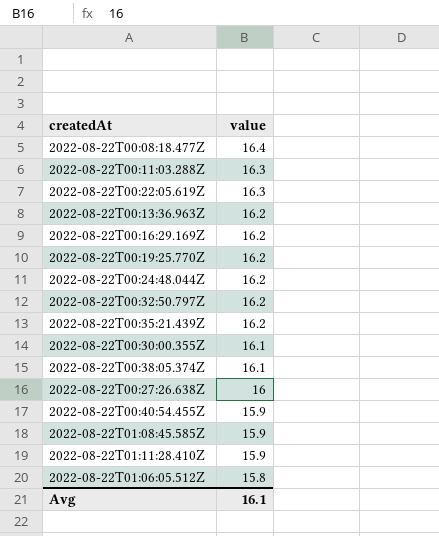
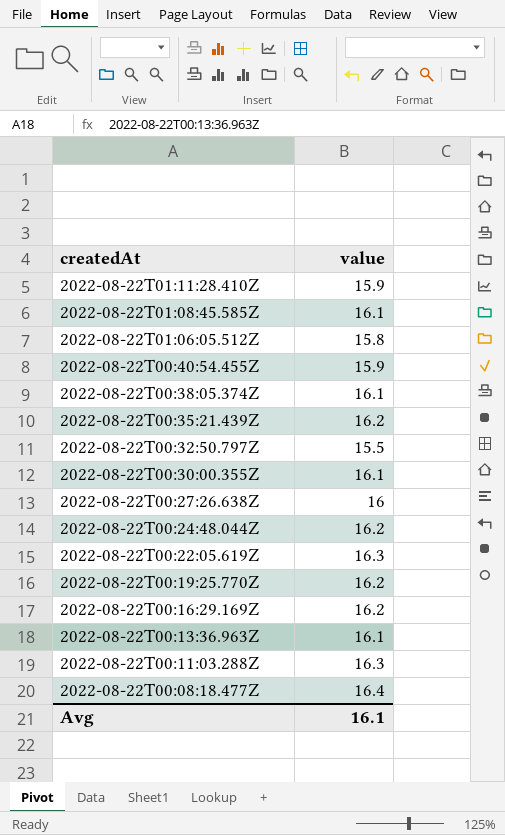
row order: value descending -> createdAt descending
2022-08-22T01:08:45.585Z | value: 15.9 -> 16.1
2022-08-22T00:32:50.797Z | value: 16.2 -> 15.5
2022-08-22T00:13:36.963Z | value: 16.2 -> 16.1

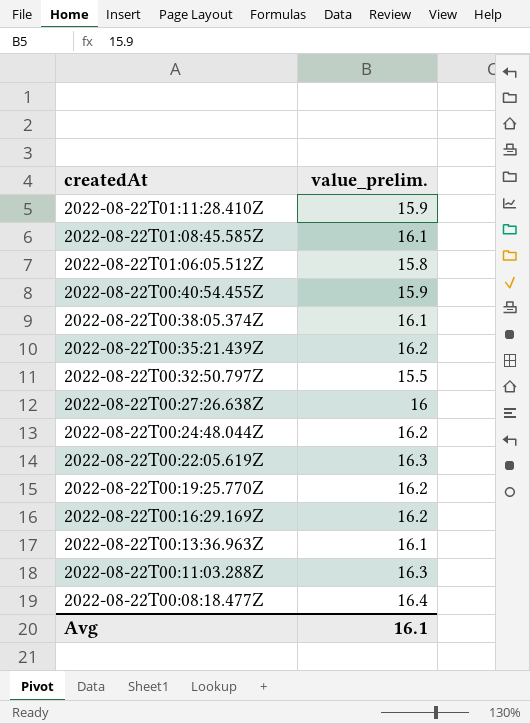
column name: value -> value_prelim.
row 2022-08-22T00:30:00.355Z: 16.1 -> none

